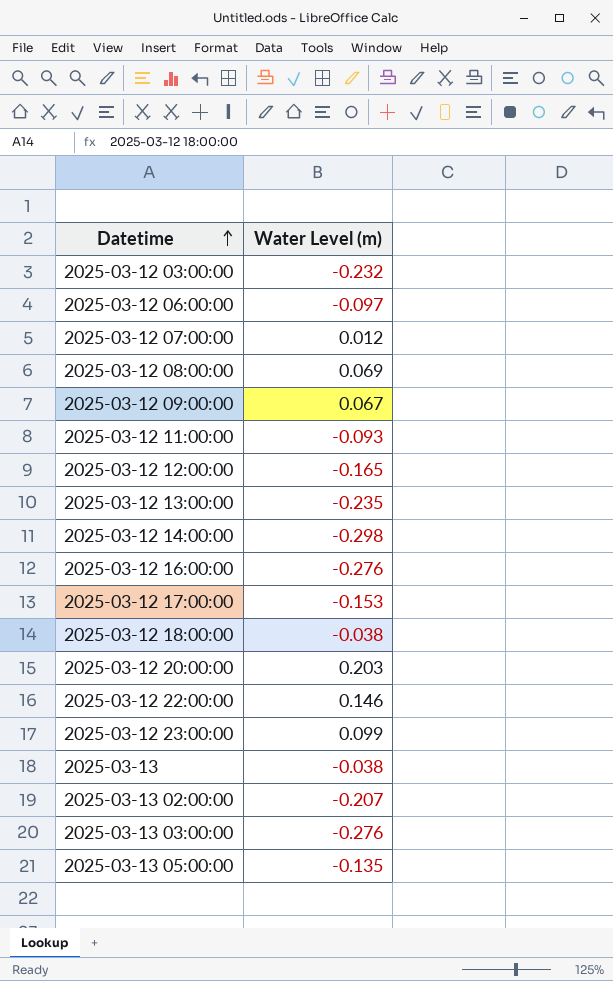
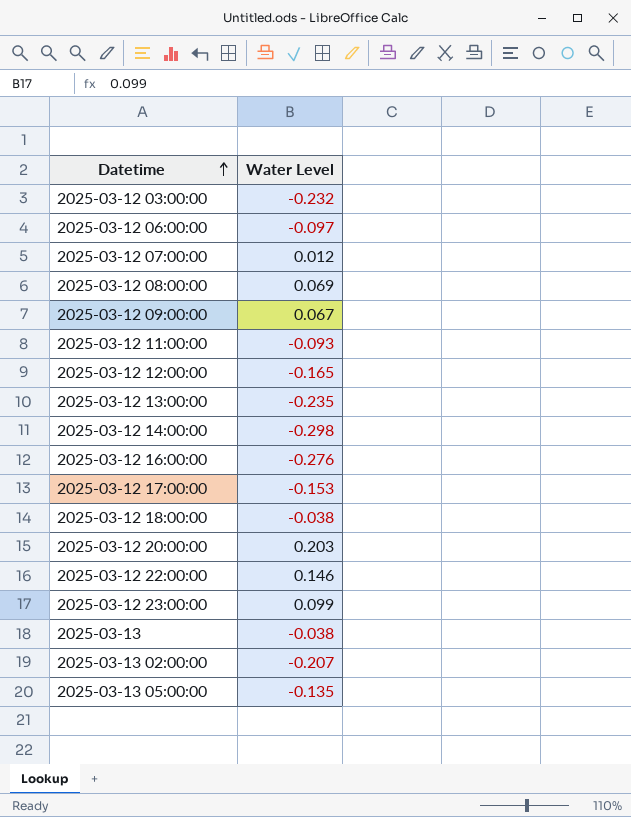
column name: Water Level (m) -> Water Level
row 2025-03-13 03:00:00: -0.276 -> none

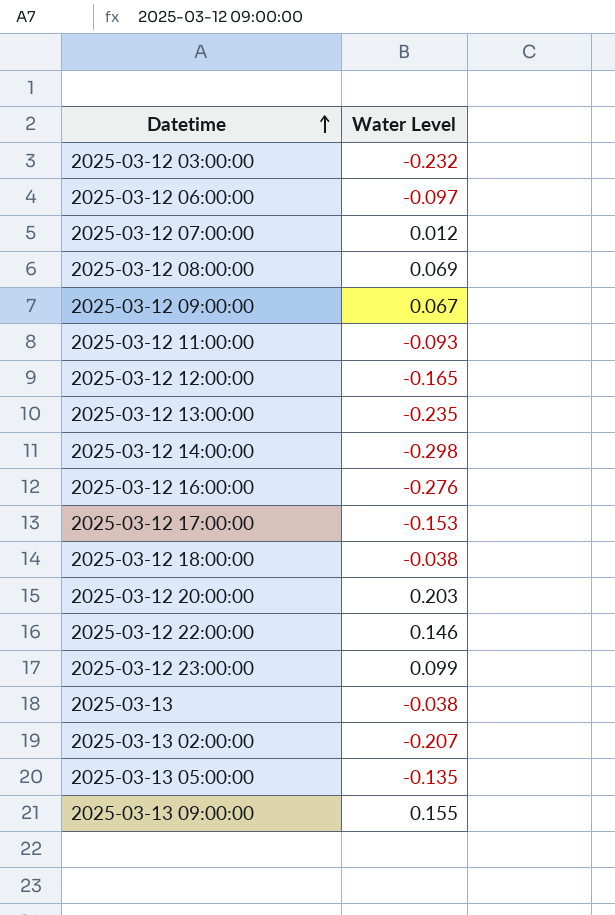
row 2025-03-13 09:00:00: none -> 0.155

